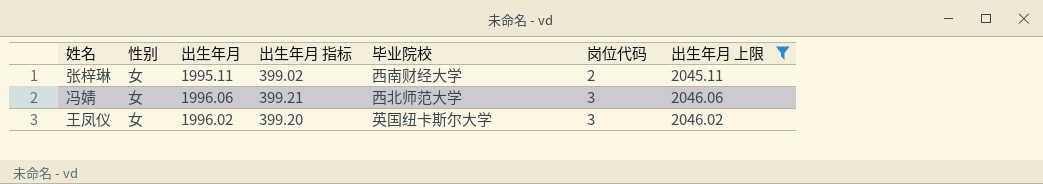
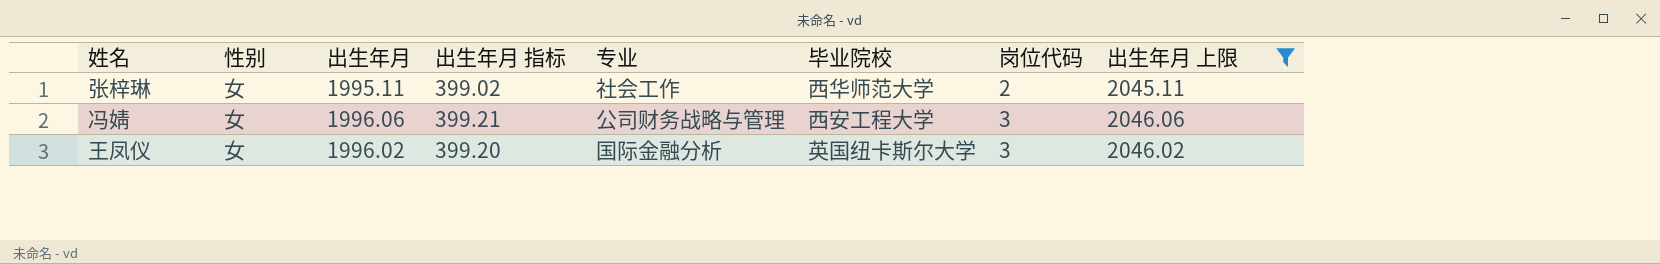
column 专业 | position: none -> 5
张梓琳 | 毕业院校: 西南财经大学 -> 西华师范大学
冯婧 | 毕业院校: 西北师范大学 -> 西安工程大学

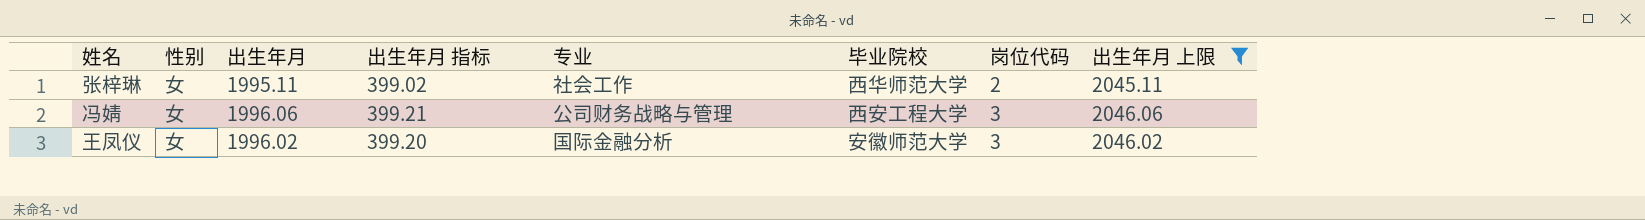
王凤仪 | 毕业院校: 英国纽卡斯尔大学 -> 安徽师范大学

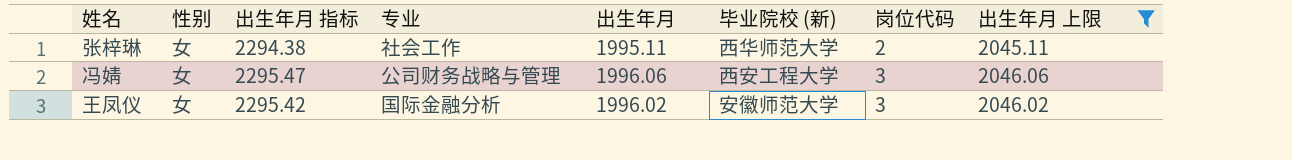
column 出生年月 指标 | formula: [出生年月] * 0.2 -> [出生年月] * 1.15
column 出生年月 | position: 3 -> 5
column name: 毕业院校 -> 毕业院校 (新)

